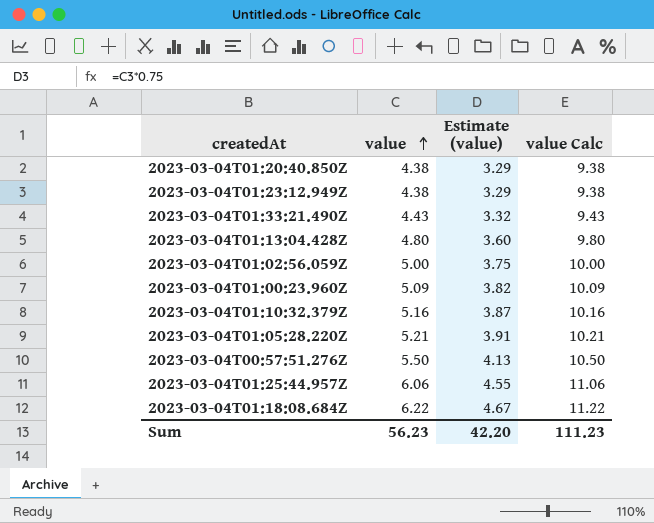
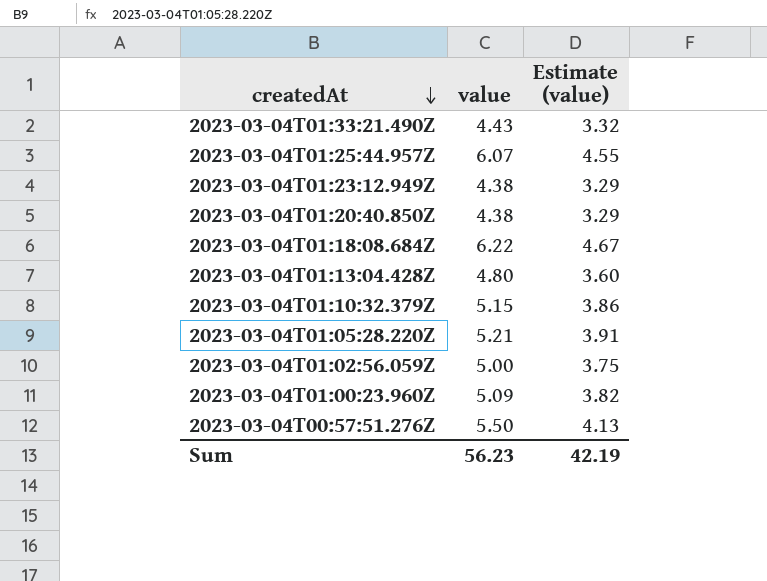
row order: value ascending -> createdAt descending
column value Calc | formula: [value] + 5 -> none
2023-03-04T01:25:44.957Z | value: 6.06 -> 6.07
2023-03-04T01:10:32.379Z | value: 5.16 -> 5.15
2023-03-04T01:10:32.379Z | Estimate (value): 3.87 -> 3.86
Sum | Estimate (value): 42.20 -> 42.19

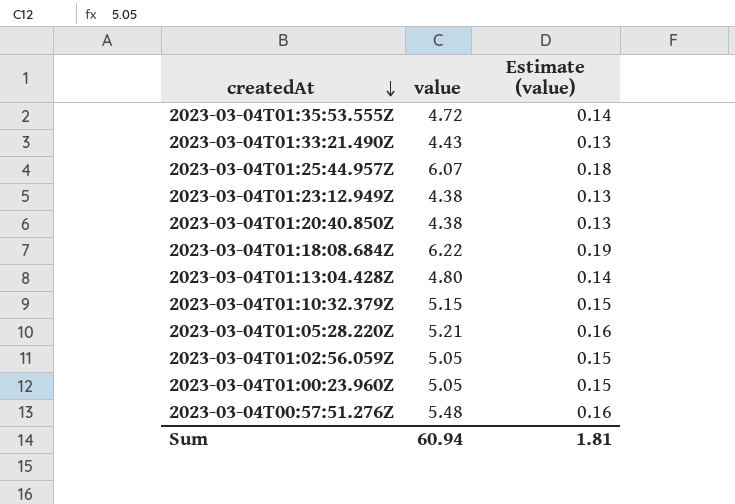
column Estimate (value) | formula: [value] * 0.75 -> [value] * 0.03
row 2023-03-04T01:35:53.555Z: none -> 4.72 | 0.14
2023-03-04T01:02:56.059Z | value: 5.00 -> 5.05
2023-03-04T01:00:23.960Z | value: 5.09 -> 5.05
2023-03-04T00:57:51.276Z | value: 5.50 -> 5.48
Sum | value: 56.23 -> 60.94
Sum | Estimate (value): 42.19 -> 1.81

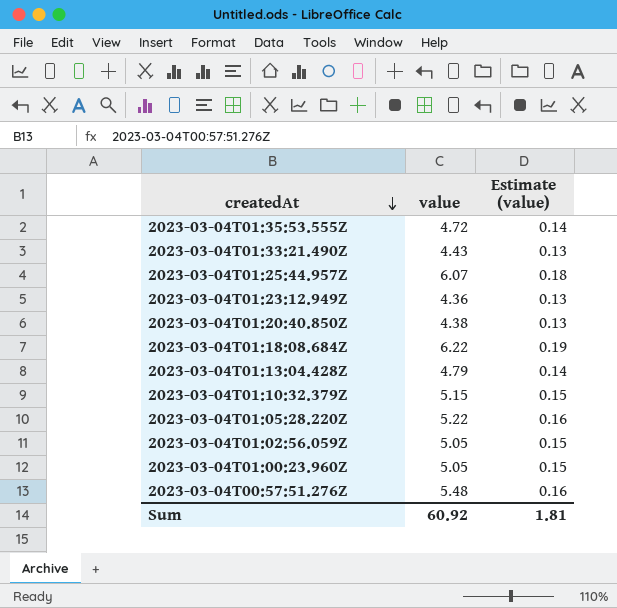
2023-03-04T01:23:12.949Z | value: 4.38 -> 4.36
2023-03-04T01:13:04.428Z | value: 4.80 -> 4.79
2023-03-04T01:05:28.220Z | value: 5.21 -> 5.22
Sum | value: 60.94 -> 60.92

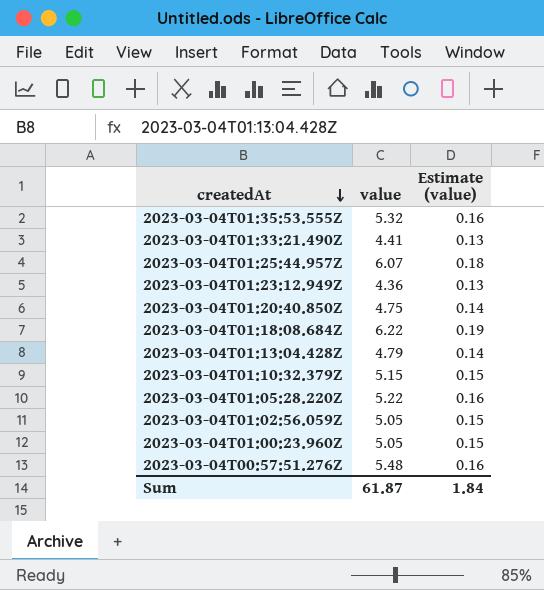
2023-03-04T01:35:53.555Z | value: 4.72 -> 5.32
2023-03-04T01:35:53.555Z | Estimate (value): 0.14 -> 0.16
2023-03-04T01:33:21.490Z | value: 4.43 -> 4.41
2023-03-04T01:20:40.850Z | value: 4.38 -> 4.75
2023-03-04T01:20:40.850Z | Estimate (value): 0.13 -> 0.14
Sum | value: 60.92 -> 61.87
Sum | Estimate (value): 1.81 -> 1.84

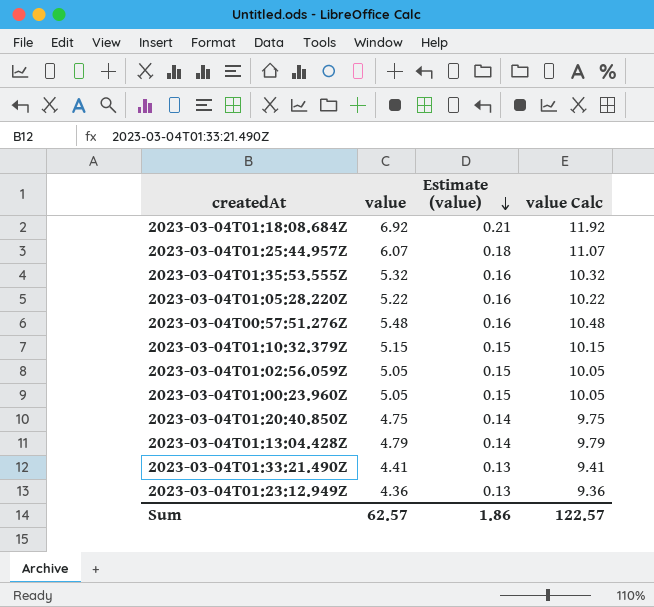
row order: createdAt descending -> Estimate (value) descending
column value Calc | formula: none -> [value] + 5
2023-03-04T01:18:08.684Z | value: 6.22 -> 6.92
2023-03-04T01:18:08.684Z | Estimate (value): 0.19 -> 0.21
Sum | value: 61.87 -> 62.57
Sum | Estimate (value): 1.84 -> 1.86

